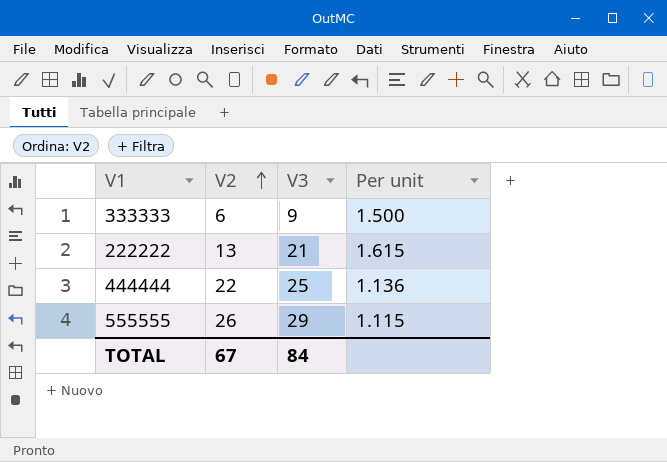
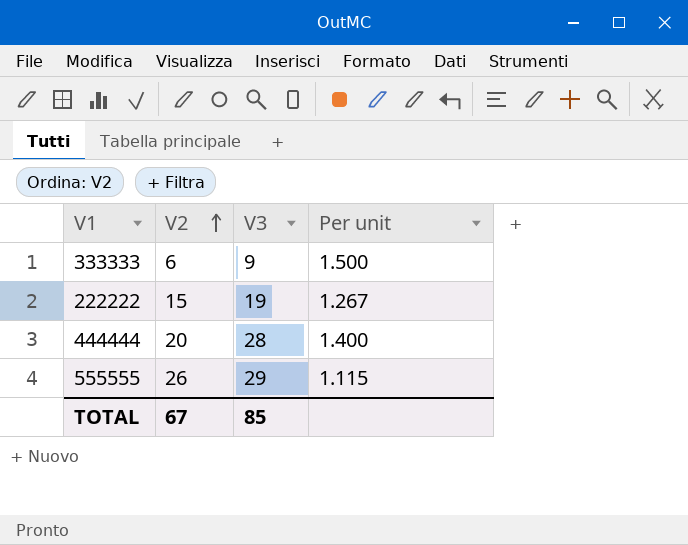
222222 | V2: 13 -> 15
222222 | V3: 21 -> 19
222222 | Per unit: 1.615 -> 1.267
444444 | V2: 22 -> 20
444444 | V3: 25 -> 28
444444 | Per unit: 1.136 -> 1.400
TOTAL | V3: 84 -> 85

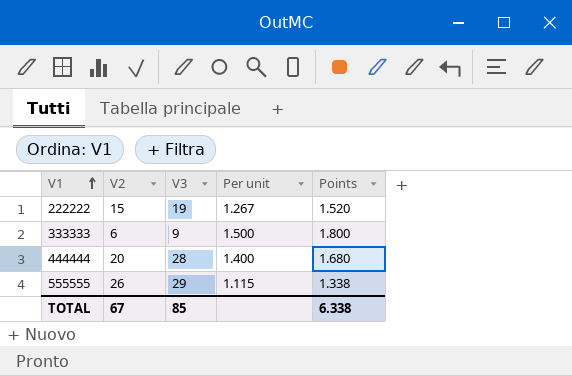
row order: V2 ascending -> V1 ascending
column Points | formula: none -> [Per unit] * 1.2

